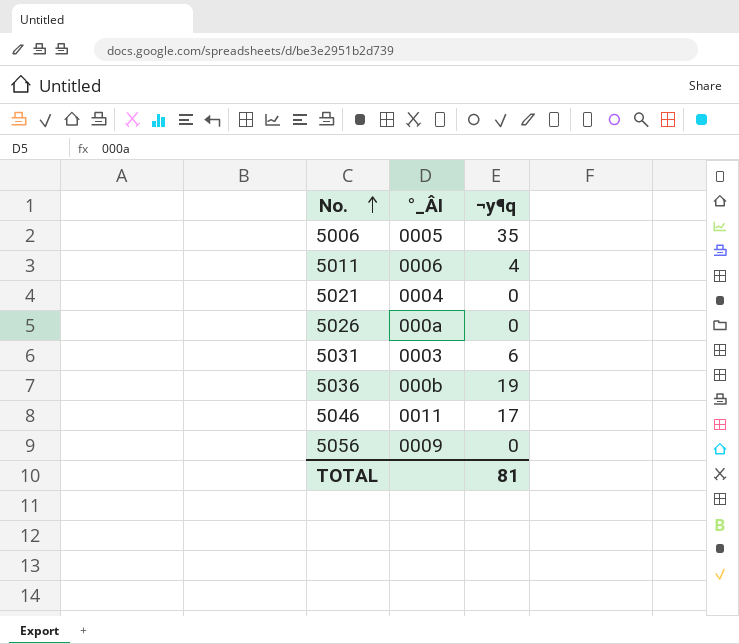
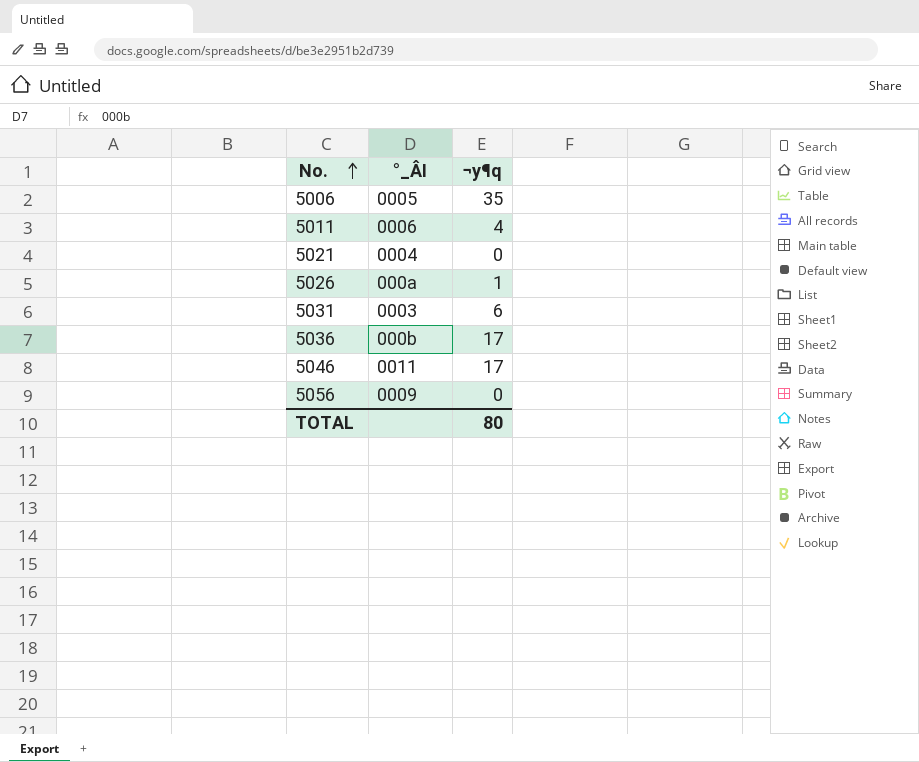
5026 | ¬y¶q: 0 -> 1
5036 | ¬y¶q: 19 -> 17
TOTAL | ¬y¶q: 81 -> 80

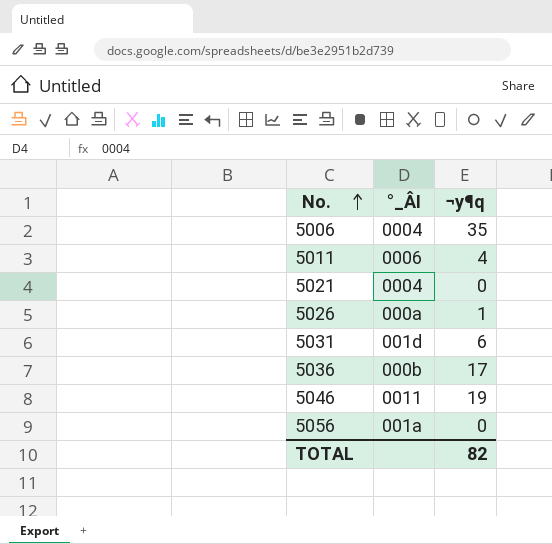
5006 | °_ÂI: 0005 -> 0004
5031 | °_ÂI: 0003 -> 001d
5046 | ¬y¶q: 17 -> 19
5056 | °_ÂI: 0009 -> 001a
TOTAL | ¬y¶q: 80 -> 82

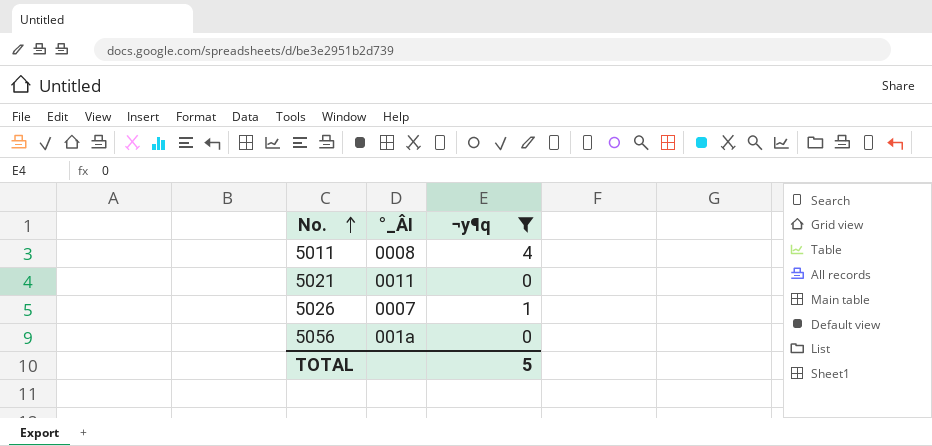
filter: none -> ¬y¶q <= 4
5011 | °_ÂI: 0006 -> 0008
5021 | °_ÂI: 0004 -> 0011
5026 | °_ÂI: 000a -> 0007
TOTAL | ¬y¶q: 82 -> 5

